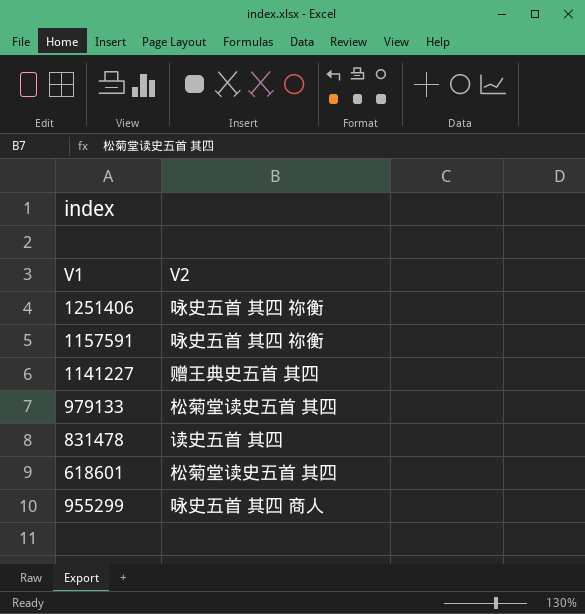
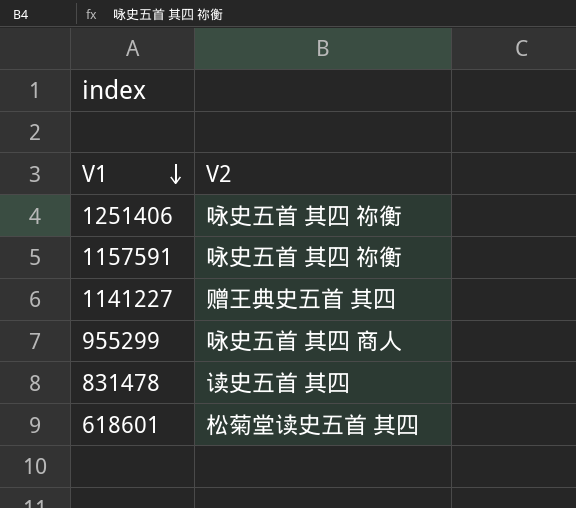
row order: none -> V1 descending
row 979133: 松菊堂读史五首 其四 -> none

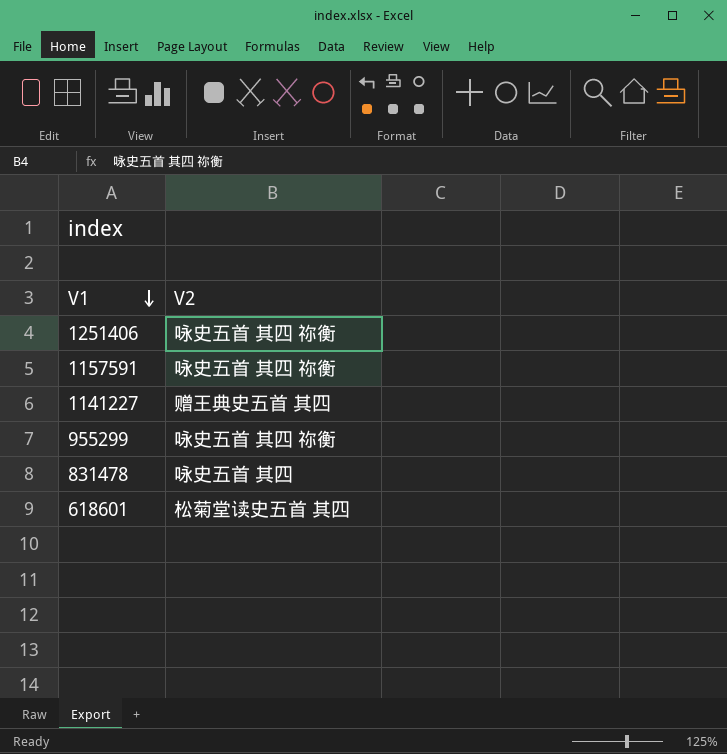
955299 | V2: 咏史五首 其四 商人 -> 咏史五首 其四 祢衡
831478 | V2: 读史五首 其四 -> 咏史五首 其四

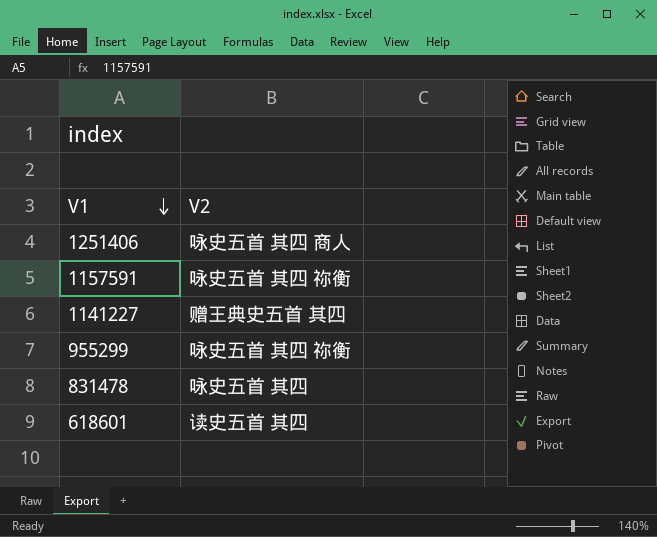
1251406 | V2: 咏史五首 其四 祢衡 -> 咏史五首 其四 商人
618601 | V2: 松菊堂读史五首 其四 -> 读史五首 其四

